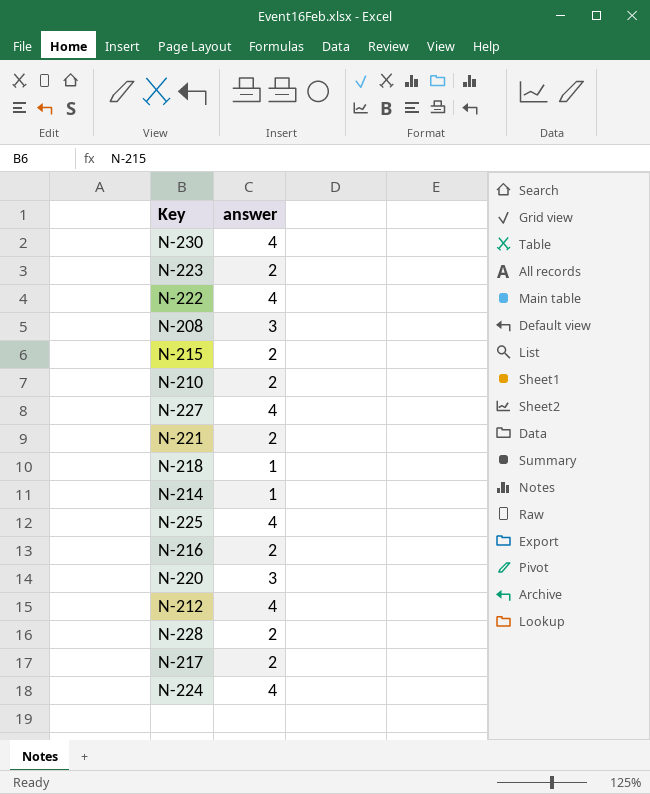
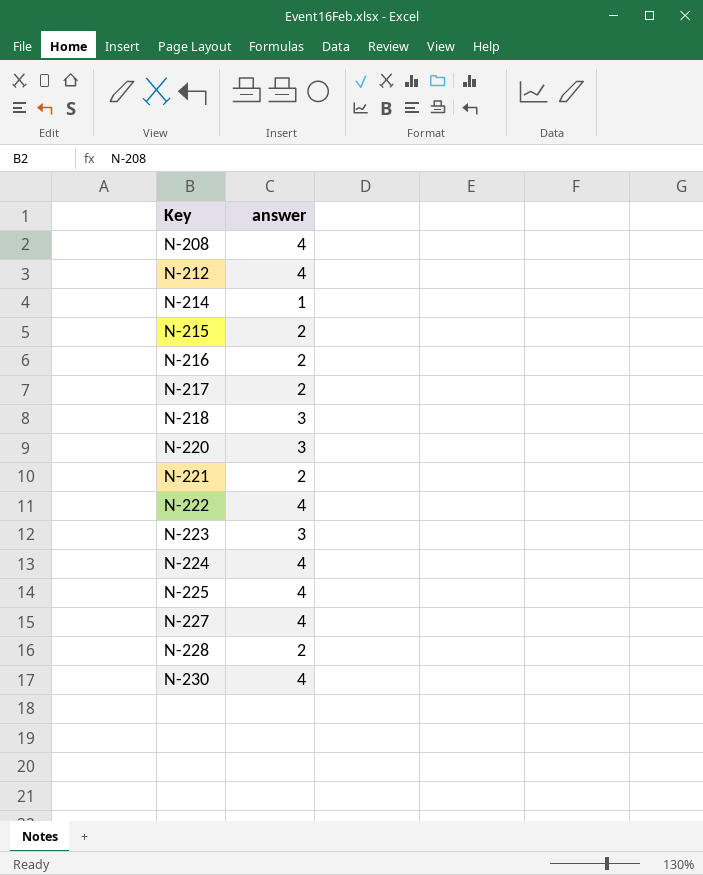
row order: none -> Key ascending
row N-210: 2 -> none
N-208 | answer: 3 -> 4
N-218 | answer: 1 -> 3
N-223 | answer: 2 -> 3

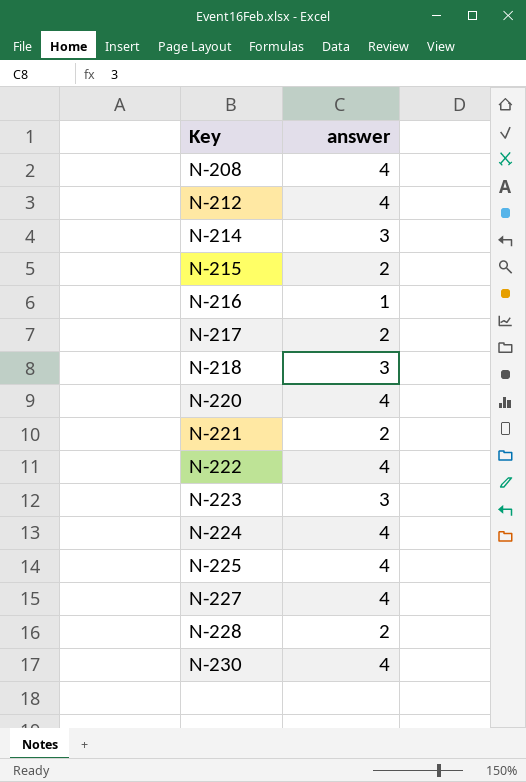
N-214 | answer: 1 -> 3
N-216 | answer: 2 -> 1
N-220 | answer: 3 -> 4

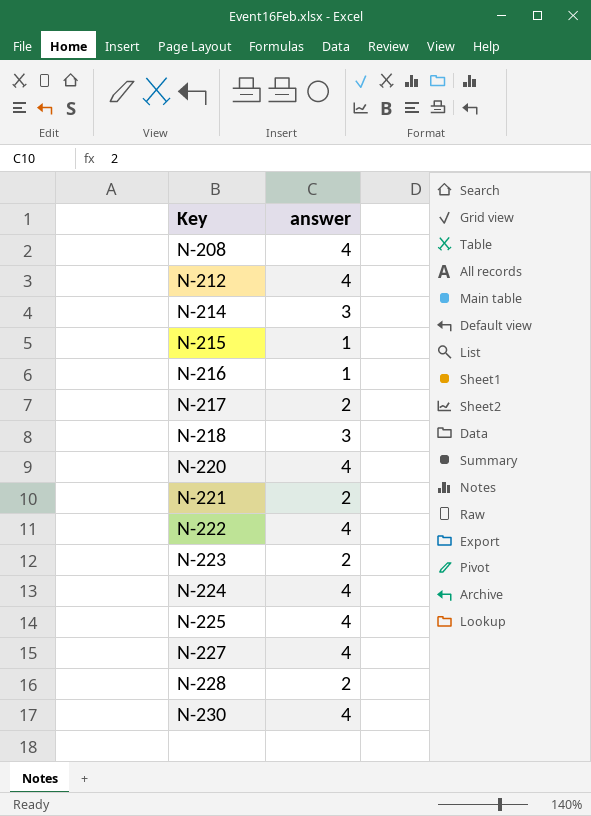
N-215 | answer: 2 -> 1
N-223 | answer: 3 -> 2

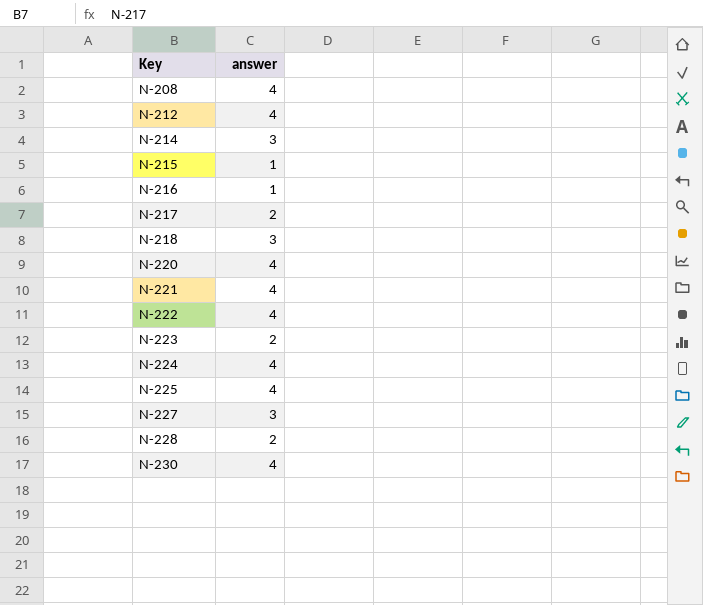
N-221 | answer: 2 -> 4
N-227 | answer: 4 -> 3

